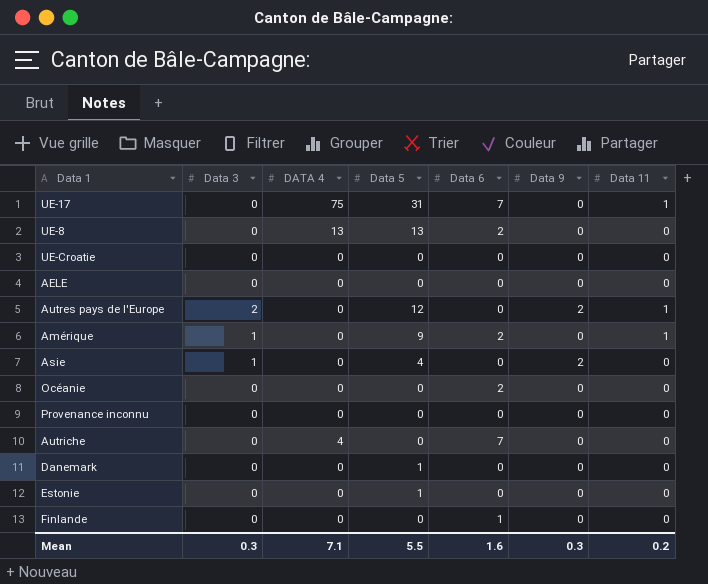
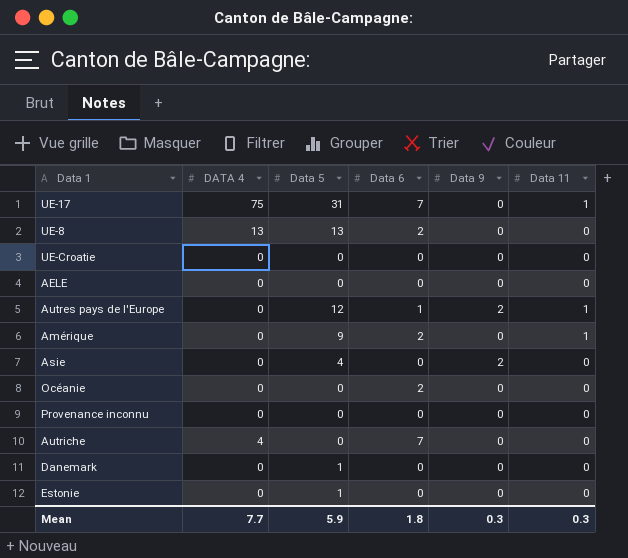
column Data 3 | position: 2 -> none
row Finlande: 0 | 0 | 0 | 1 | 0 | 0 -> none
Autres pays de l'Europe | Data 6: 0 -> 1
Mean | DATA 4: 7.1 -> 7.7
Mean | Data 5: 5.5 -> 5.9
Mean | Data 6: 1.6 -> 1.8
Mean | Data 11: 0.2 -> 0.3

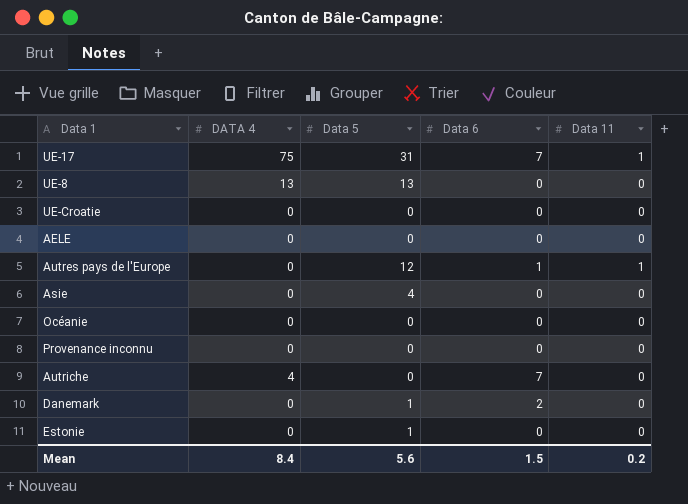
column Data 9 | position: 5 -> none
row Amérique: 0 | 9 | 2 | 0 | 1 -> none
UE-8 | Data 6: 2 -> 0
Océanie | Data 6: 2 -> 0
Danemark | Data 6: 0 -> 2
Mean | DATA 4: 7.7 -> 8.4
Mean | Data 5: 5.9 -> 5.6
Mean | Data 6: 1.8 -> 1.5
Mean | Data 11: 0.3 -> 0.2

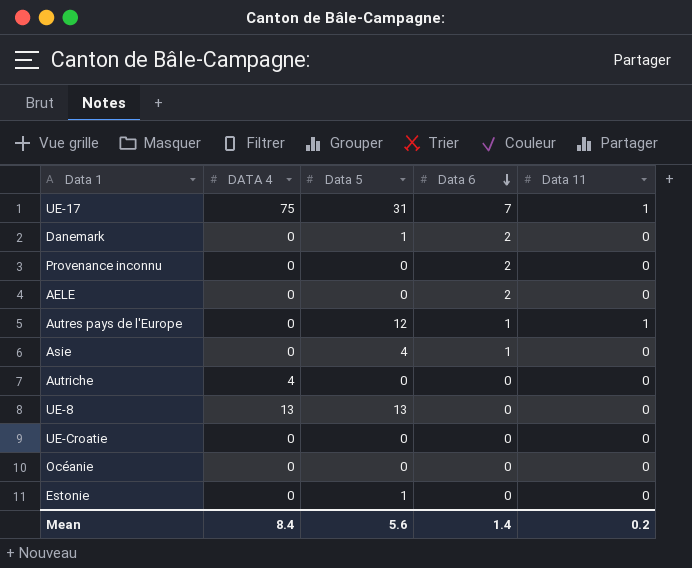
row order: none -> Data 6 descending
Provenance inconnu | Data 6: 0 -> 2
AELE | Data 6: 0 -> 2
Asie | Data 6: 0 -> 1
Autriche | Data 6: 7 -> 0
Mean | Data 6: 1.5 -> 1.4

